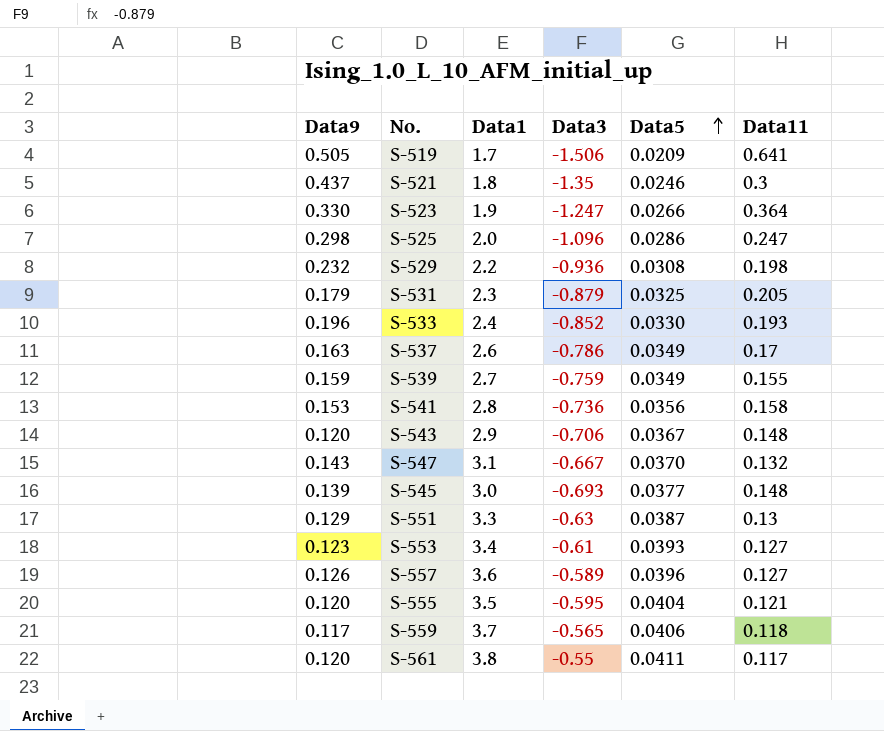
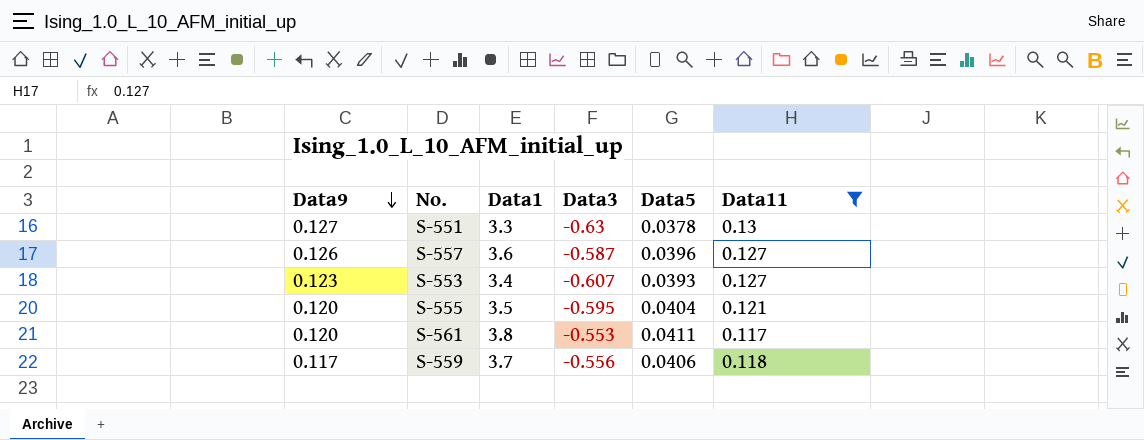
filter: none -> Data11 <= 0.13
row order: Data5 ascending -> Data9 descending
S-551 | Data9: 0.129 -> 0.127
S-551 | Data5: 0.0387 -> 0.0378
S-557 | Data3: -0.589 -> -0.587
S-553 | Data3: -0.61 -> -0.607
S-561 | Data3: -0.55 -> -0.553
S-559 | Data3: -0.565 -> -0.556

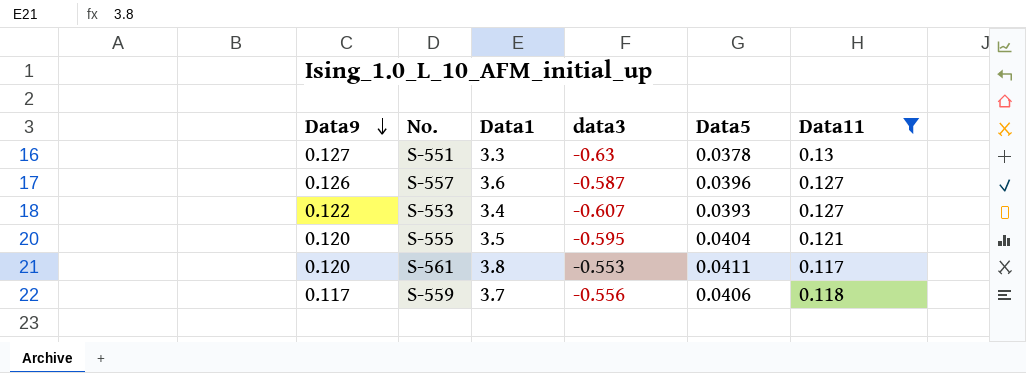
column name: Data3 -> data3
S-553 | Data9: 0.123 -> 0.122

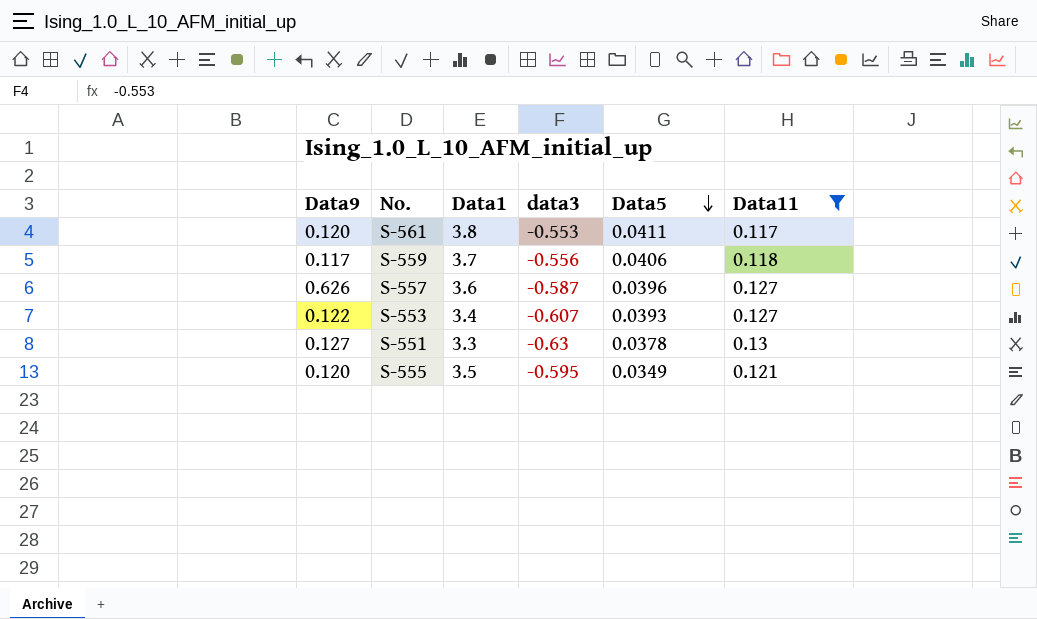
row order: Data9 descending -> Data5 descending
S-557 | Data9: 0.126 -> 0.626
S-555 | Data5: 0.0404 -> 0.0349

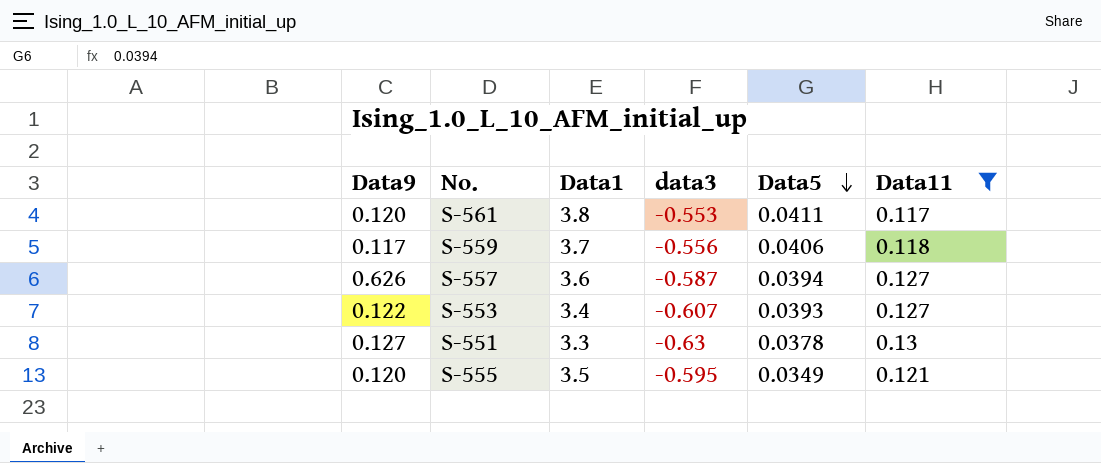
S-557 | Data5: 0.0396 -> 0.0394

